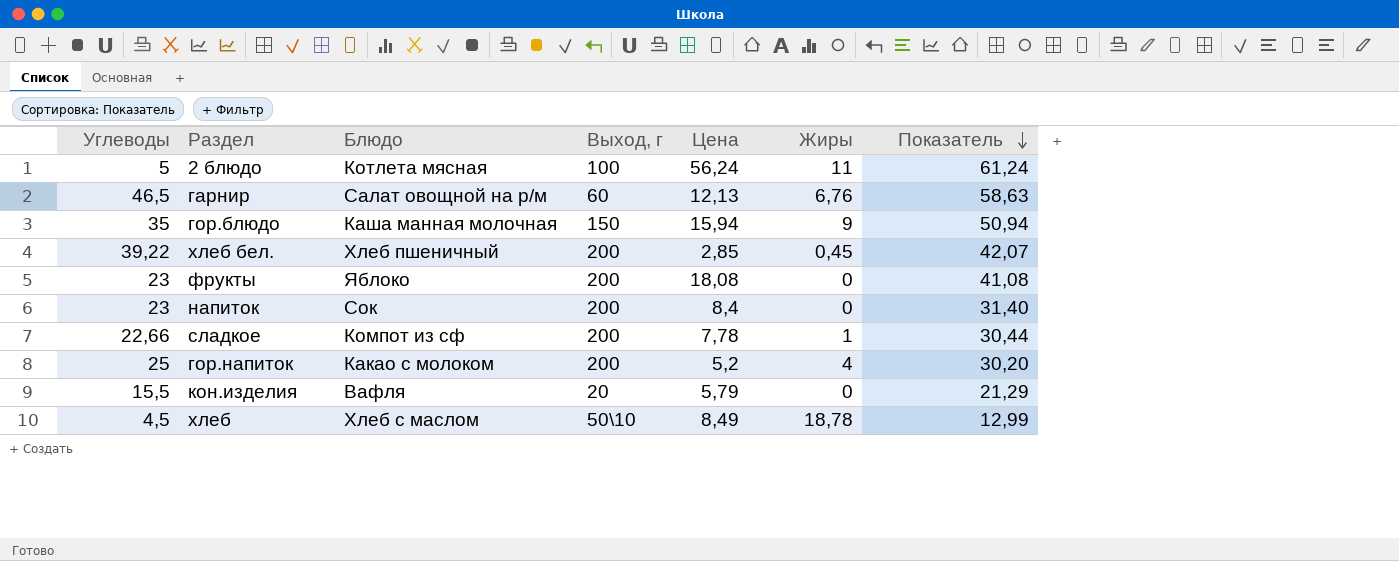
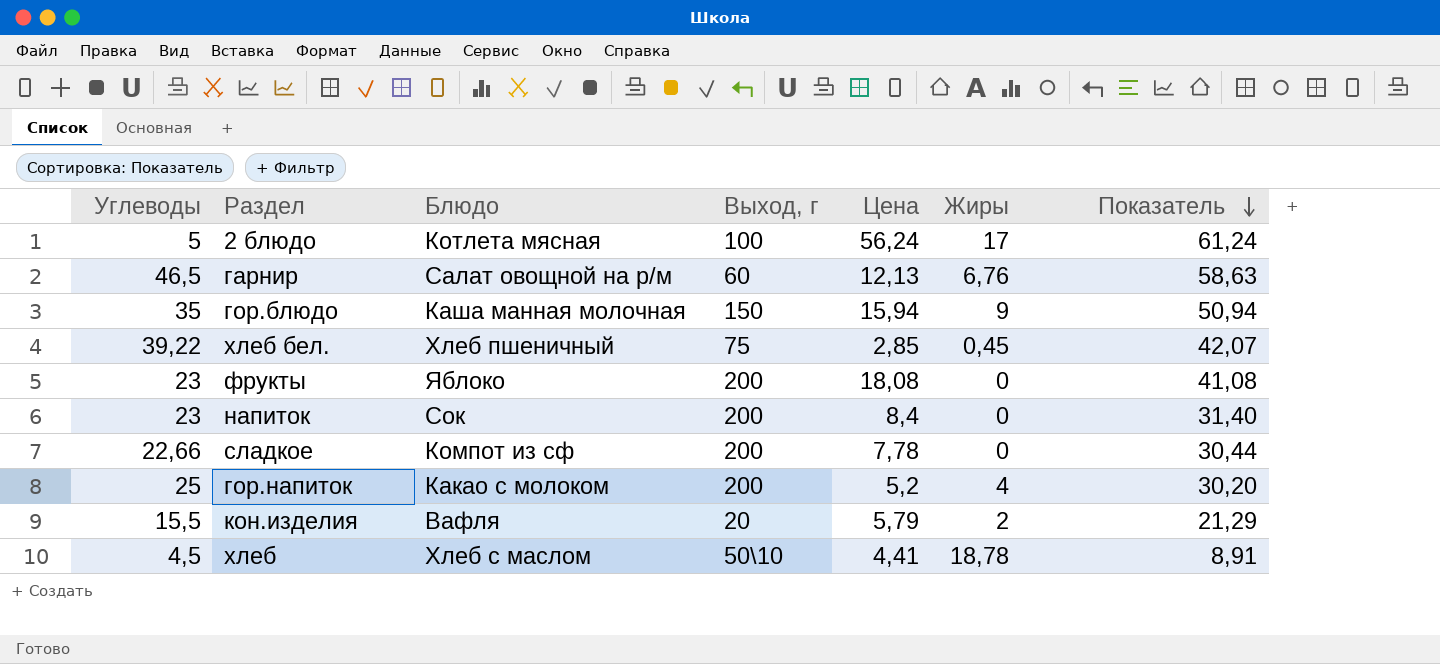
2 блюдо | Жиры: 11 -> 17
хлеб бел. | Выход, г: 200 -> 75
сладкое | Жиры: 1 -> 0
кон.изделия | Жиры: 0 -> 2
хлеб | Цена: 8,49 -> 4,41
хлеб | Показатель: 12,99 -> 8,91

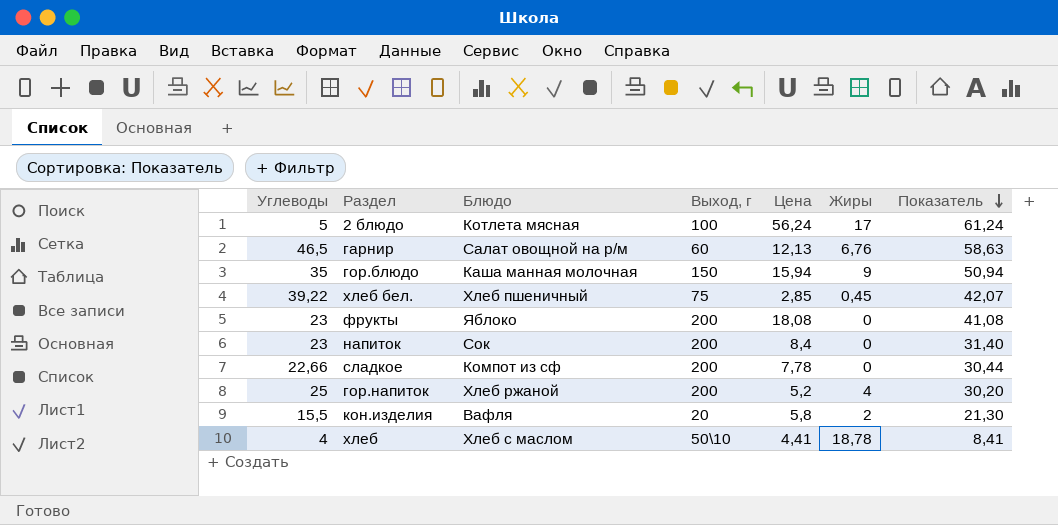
гор.напиток | Блюдо: Какао с молоком -> Хлеб ржаной
кон.изделия | Цена: 5,79 -> 5,8
кон.изделия | Показатель: 21,29 -> 21,30
хлеб | Углеводы: 4,5 -> 4
хлеб | Показатель: 8,91 -> 8,41

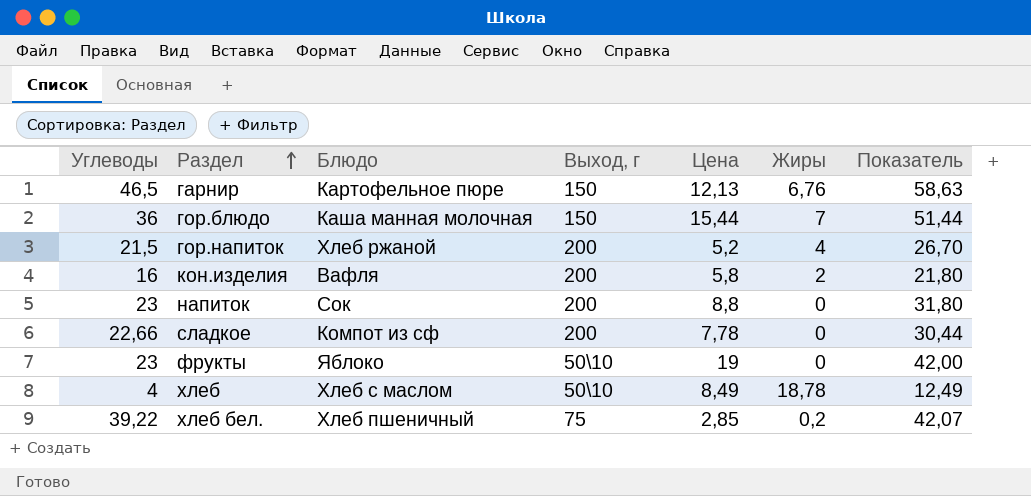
row order: Показатель descending -> Раздел ascending
row 2 блюдо: 5 | Котлета мясная | 100 | 56,24 | 17 | 61,24 -> none
гарнир | Блюдо: Салат овощной на р/м -> Картофельное пюре
гарнир | Выход, г: 60 -> 150
гор.блюдо | Углеводы: 35 -> 36
гор.блюдо | Цена: 15,94 -> 15,44
гор.блюдо | Жиры: 9 -> 7
гор.блюдо | Показатель: 50,94 -> 51,44
гор.напиток | Углеводы: 25 -> 21,5
гор.напиток | Показатель: 30,20 -> 26,70
кон.изделия | Углеводы: 15,5 -> 16
кон.изделия | Выход, г: 20 -> 200
кон.изделия | Показатель: 21,30 -> 21,80
напиток | Цена: 8,4 -> 8,8
напиток | Показатель: 31,40 -> 31,80
фрукты | Выход, г: 200 -> 50\10
фрукты | Цена: 18,08 -> 19
фрукты | Показатель: 41,08 -> 42,00
хлеб | Цена: 4,41 -> 8,49
хлеб | Показатель: 8,41 -> 12,49
хлеб бел. | Жиры: 0,45 -> 0,2

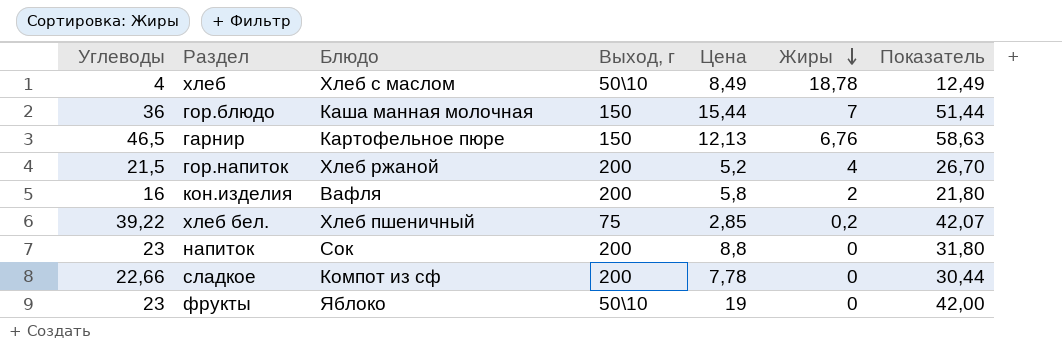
row order: Раздел ascending -> Жиры descending

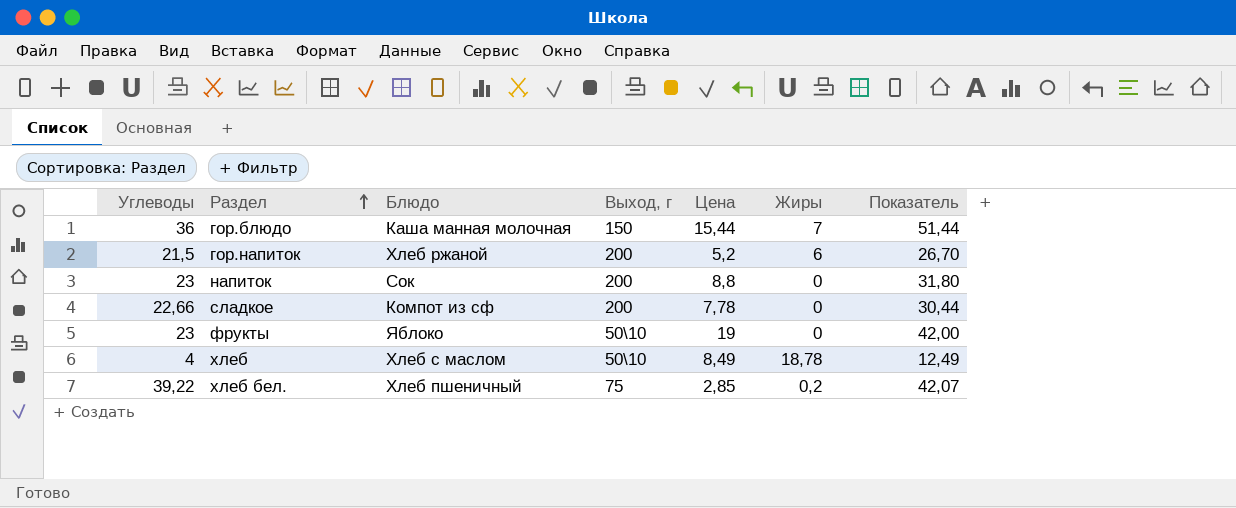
row order: Жиры descending -> Раздел ascending
row гарнир: 46,5 | Картофельное пюре | 150 | 12,13 | 6,76 | 58,63 -> none
row кон.изделия: 16 | Вафля | 200 | 5,8 | 2 | 21,80 -> none
гор.напиток | Жиры: 4 -> 6

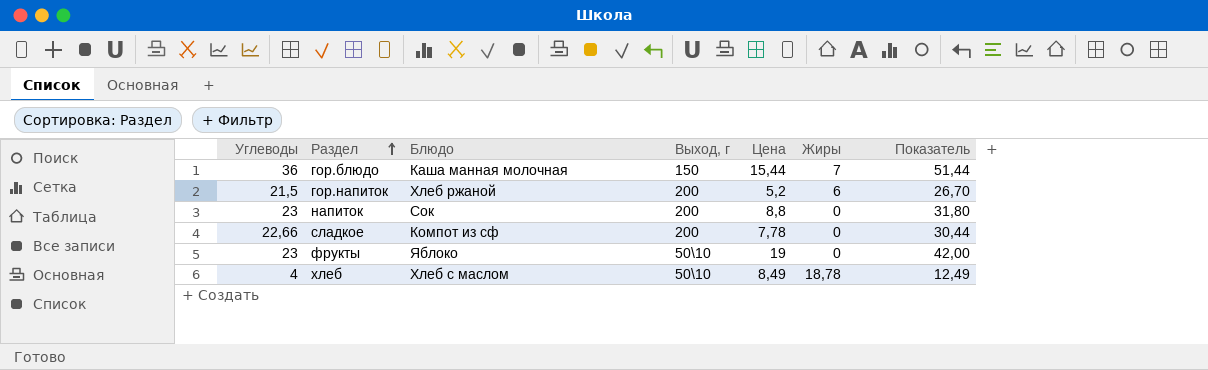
row хлеб бел.: 39,22 | Хлеб пшеничный | 75 | 2,85 | 0,2 | 42,07 -> none

